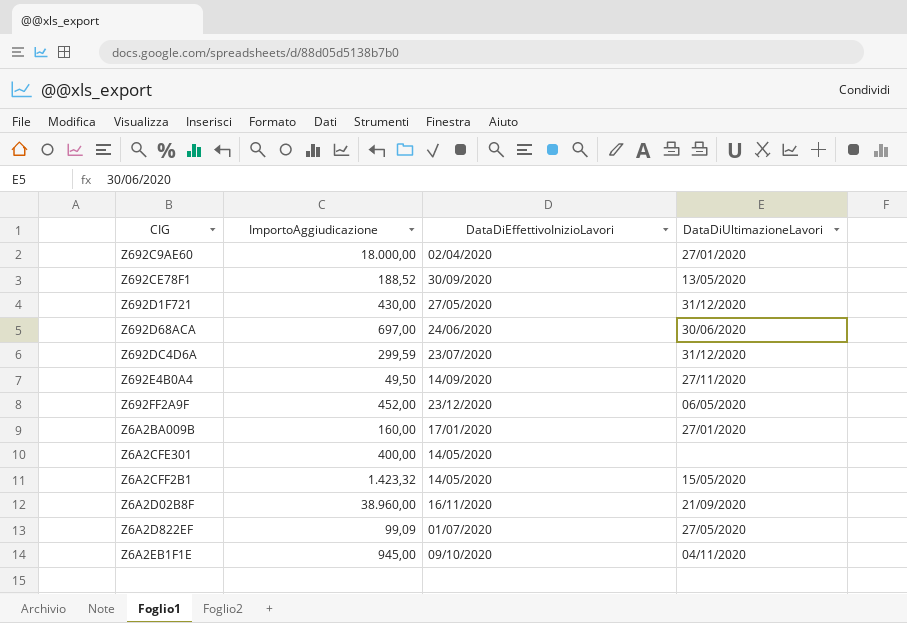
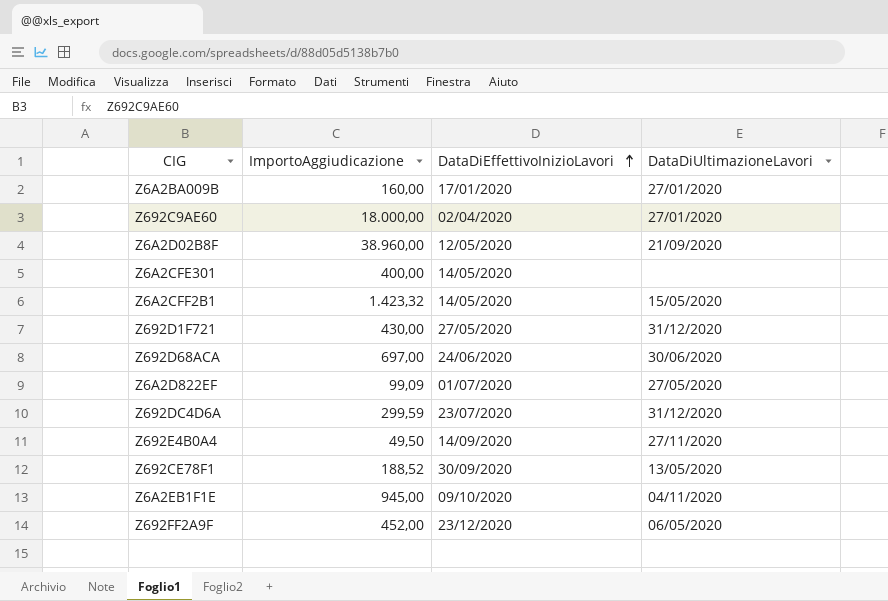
row order: none -> DataDiEffettivoInizioLavori ascending
Z6A2D02B8F | DataDiEffettivoInizioLavori: 16/11/2020 -> 12/05/2020

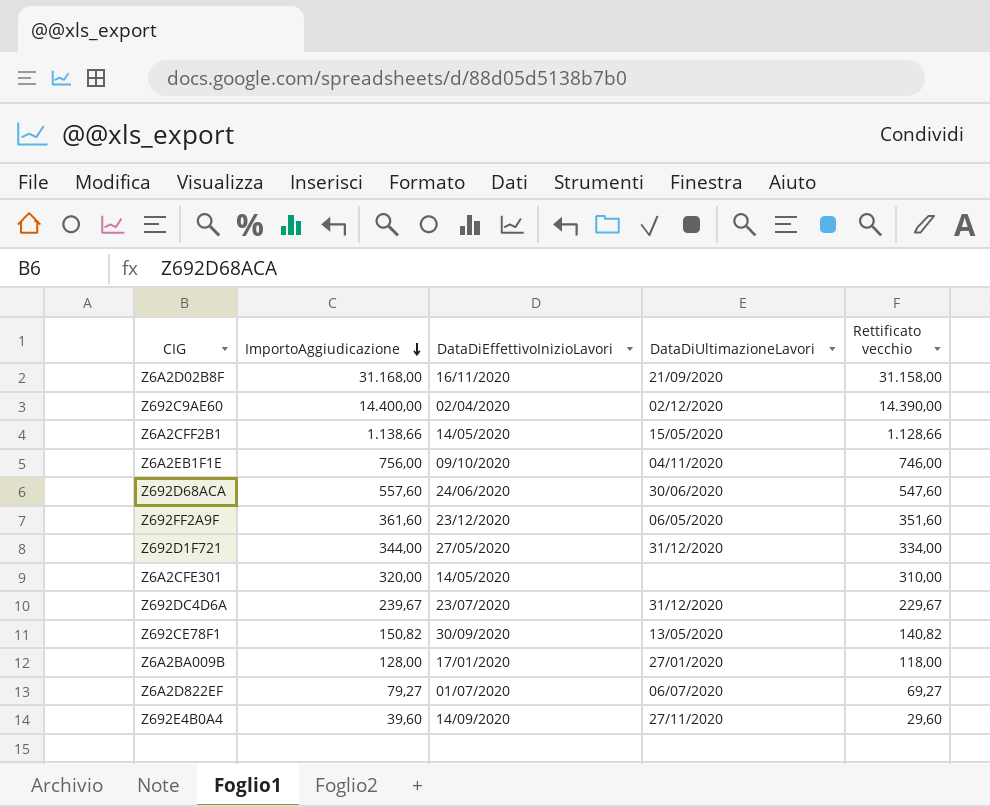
row order: DataDiEffettivoInizioLavori ascending -> ImportoAggiudicazione descending
column Rettificato vecchio | formula: none -> [ImportoAggiudicazione] - 10
Z6A2D02B8F | ImportoAggiudicazione: 38.960,00 -> 31.168,00
Z6A2D02B8F | DataDiEffettivoInizioLavori: 12/05/2020 -> 16/11/2020
Z692C9AE60 | ImportoAggiudicazione: 18.000,00 -> 14.400,00
Z692C9AE60 | DataDiUltimazioneLavori: 27/01/2020 -> 02/12/2020
Z6A2CFF2B1 | ImportoAggiudicazione: 1.423,32 -> 1.138,66
Z6A2EB1F1E | ImportoAggiudicazione: 945,00 -> 756,00
Z692D68ACA | ImportoAggiudicazione: 697,00 -> 557,60
Z692FF2A9F | ImportoAggiudicazione: 452,00 -> 361,60
Z692D1F721 | ImportoAggiudicazione: 430,00 -> 344,00
Z6A2CFE301 | ImportoAggiudicazione: 400,00 -> 320,00
Z692DC4D6A | ImportoAggiudicazione: 299,59 -> 239,67
Z692CE78F1 | ImportoAggiudicazione: 188,52 -> 150,82
Z6A2BA009B | ImportoAggiudicazione: 160,00 -> 128,00
Z6A2D822EF | ImportoAggiudicazione: 99,09 -> 79,27
Z6A2D822EF | DataDiUltimazioneLavori: 27/05/2020 -> 06/07/2020
Z692E4B0A4 | ImportoAggiudicazione: 49,50 -> 39,60

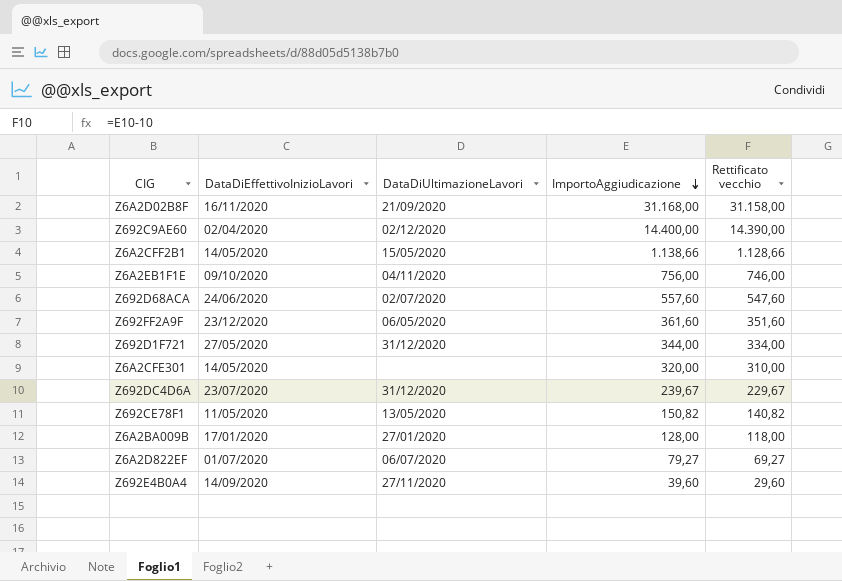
column ImportoAggiudicazione | position: 2 -> 4
Z692D68ACA | DataDiUltimazioneLavori: 30/06/2020 -> 02/07/2020
Z692CE78F1 | DataDiEffettivoInizioLavori: 30/09/2020 -> 11/05/2020

